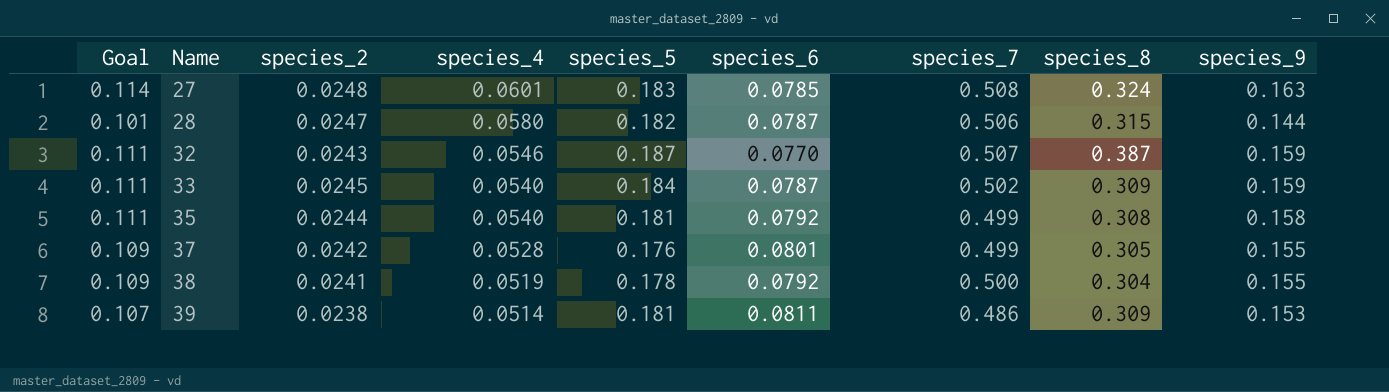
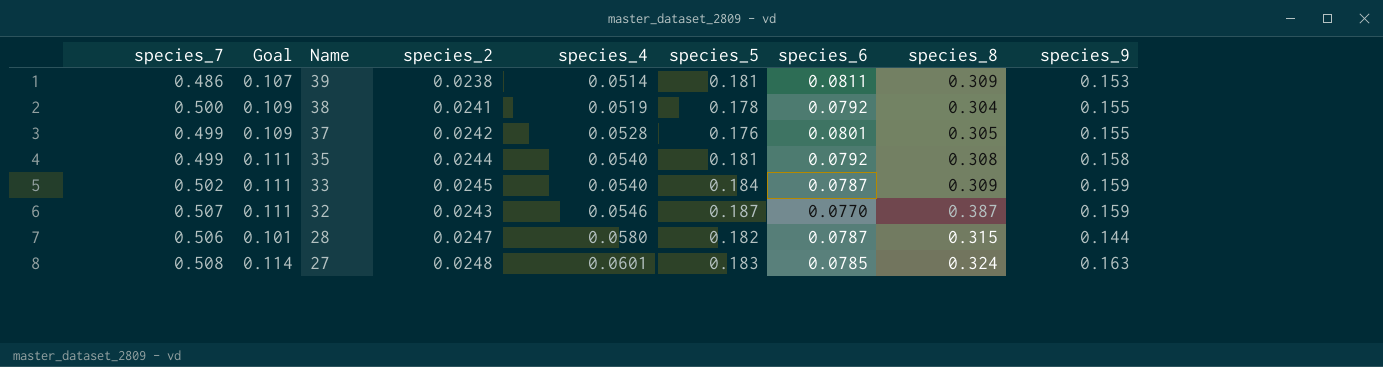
row order: Name ascending -> Name descending
column species_7 | position: 7 -> 1

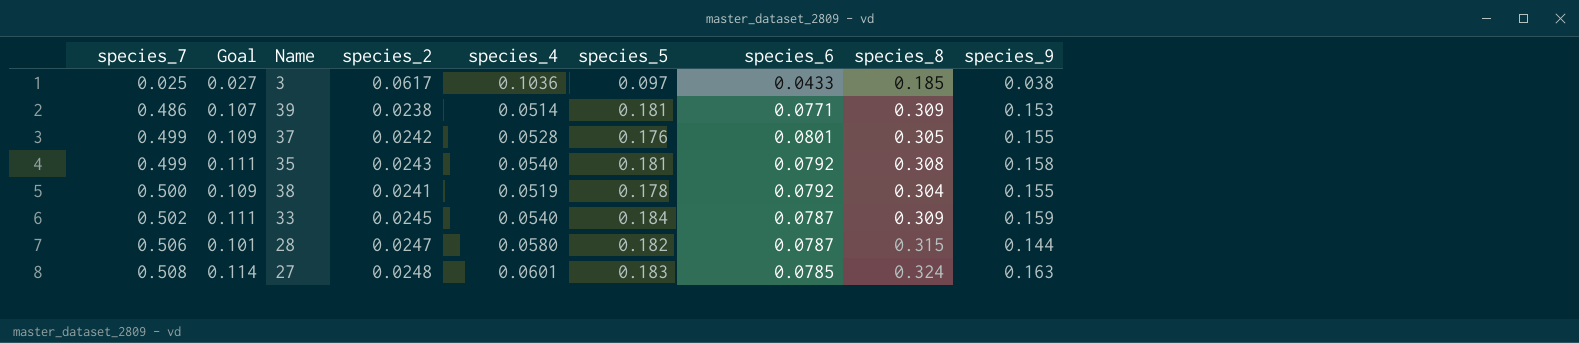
row order: Name descending -> species_7 ascending
row 32: 0.507 | 0.111 | 0.0243 | 0.0546 | 0.187 | 0.0770 | 0.387 | 0.159 -> none
row 3: none -> 0.025 | 0.027 | 0.0617 | 0.1036 | 0.097 | 0.0433 | 0.185 | 0.038
39 | species_6: 0.0811 -> 0.0771
35 | species_2: 0.0244 -> 0.0243

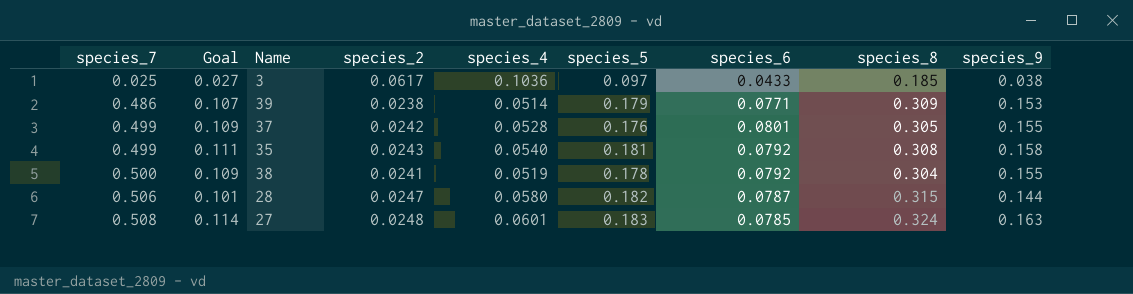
row 33: 0.502 | 0.111 | 0.0245 | 0.0540 | 0.184 | 0.0787 | 0.309 | 0.159 -> none
39 | species_5: 0.181 -> 0.179

